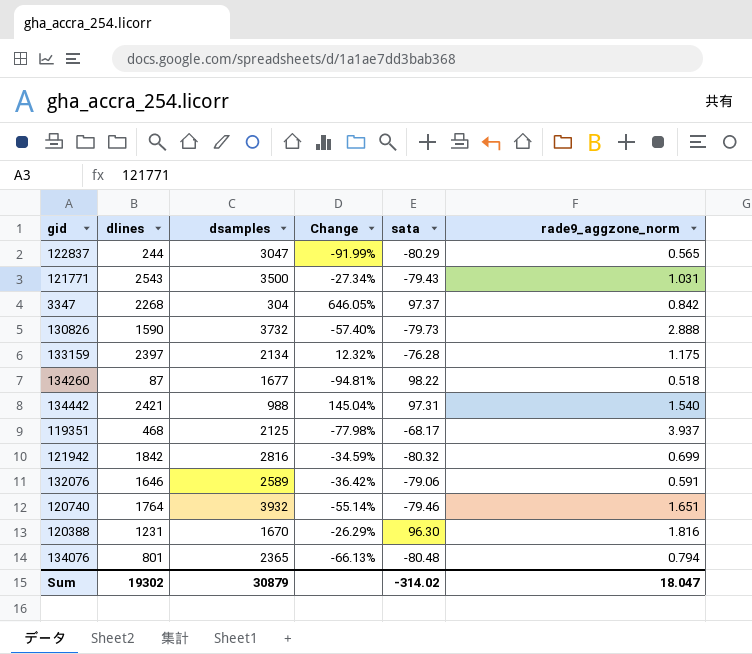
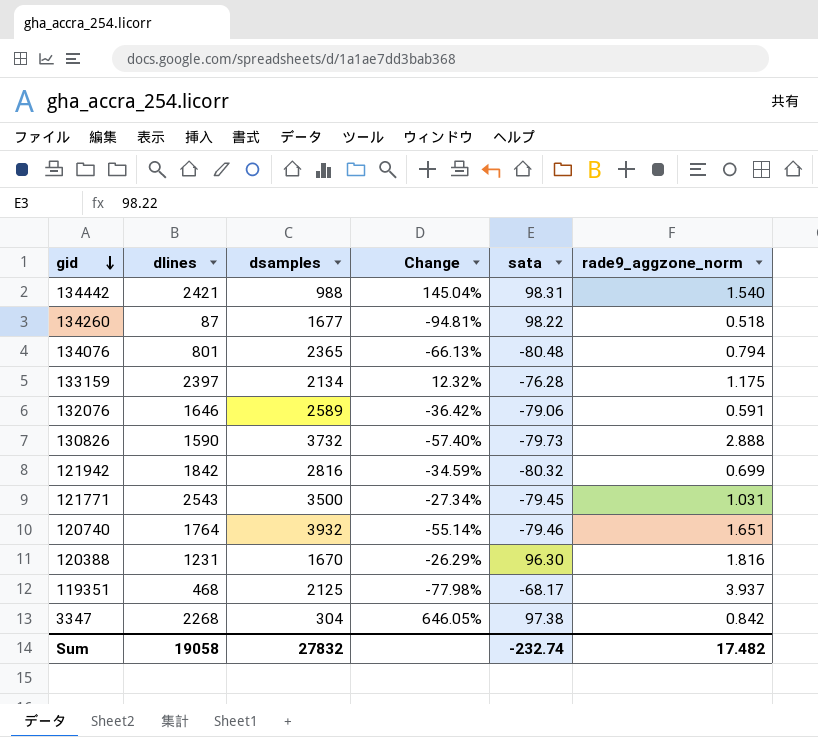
row order: none -> gid descending
row 122837: 244 | 3047 | -91.99% | -80.29 | 0.565 -> none
134442 | sata: 97.31 -> 98.31
121771 | sata: -79.43 -> -79.45
3347 | sata: 97.37 -> 97.38
Sum | dlines: 19302 -> 19058
Sum | dsamples: 30879 -> 27832
Sum | sata: -314.02 -> -232.74
Sum | rade9_aggzone_norm: 18.047 -> 17.482

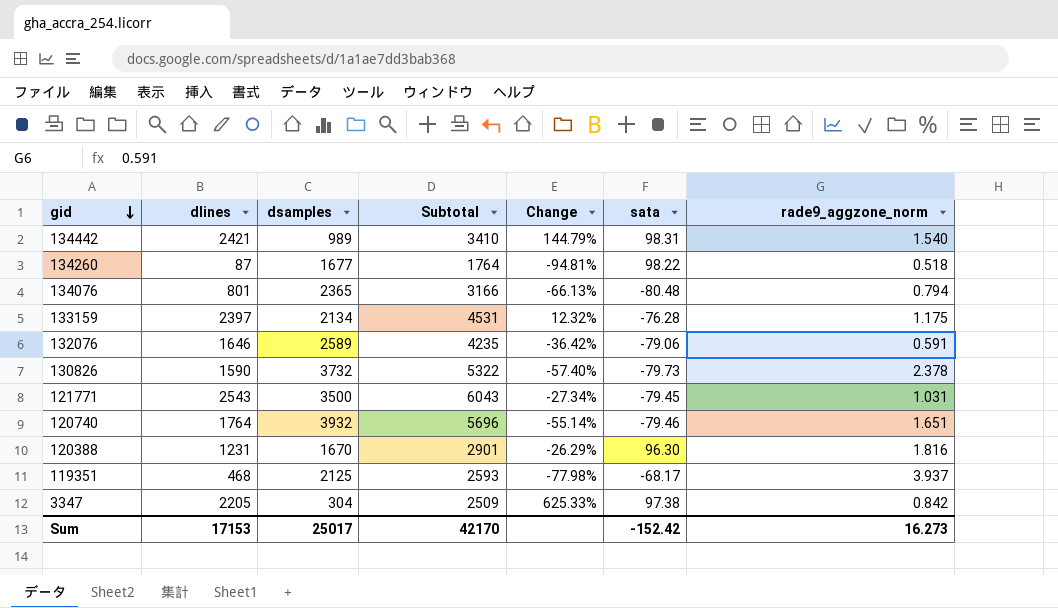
column Subtotal | formula: none -> [dlines] + [dsamples]
row 121942: 1842 | 2816 | -34.59% | -80.32 | 0.699 -> none
134442 | dsamples: 988 -> 989
134442 | Change: 145.04% -> 144.79%
130826 | rade9_aggzone_norm: 2.888 -> 2.378
3347 | dlines: 2268 -> 2205
3347 | Change: 646.05% -> 625.33%
Sum | dlines: 19058 -> 17153
Sum | dsamples: 27832 -> 25017
Sum | sata: -232.74 -> -152.42
Sum | rade9_aggzone_norm: 17.482 -> 16.273

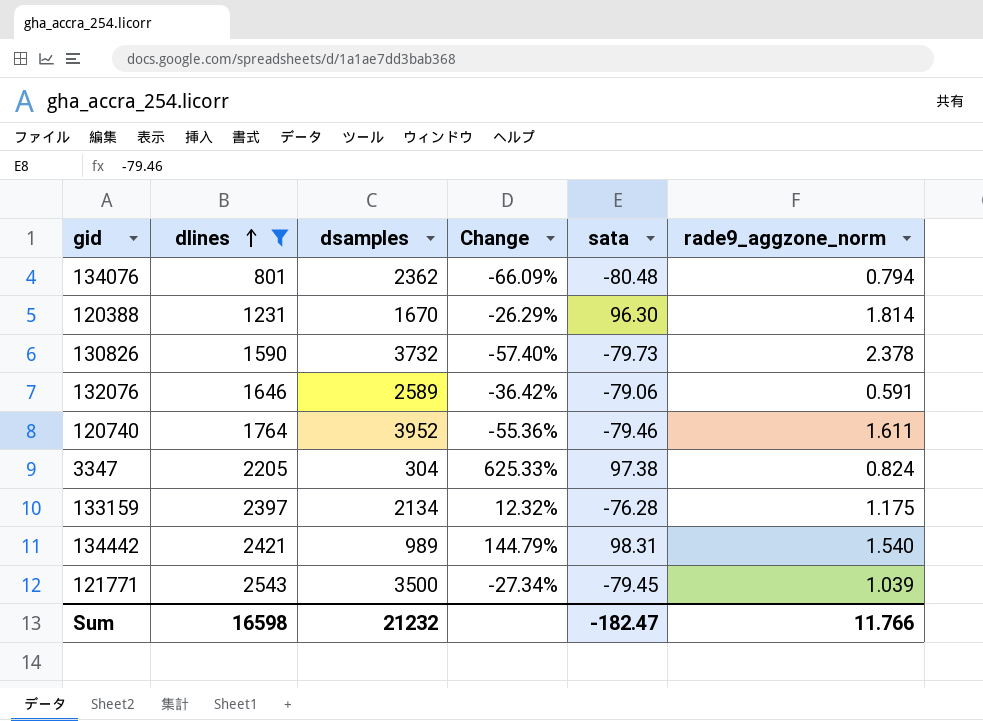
filter: none -> dlines >= 801
row order: gid descending -> dlines ascending
column Subtotal | formula: [dlines] + [dsamples] -> none
134076 | dsamples: 2365 -> 2362
134076 | Change: -66.13% -> -66.09%
120388 | rade9_aggzone_norm: 1.816 -> 1.814
120740 | dsamples: 3932 -> 3952
120740 | Change: -55.14% -> -55.36%
120740 | rade9_aggzone_norm: 1.651 -> 1.611
3347 | rade9_aggzone_norm: 0.842 -> 0.824
121771 | rade9_aggzone_norm: 1.031 -> 1.039
Sum | dlines: 17153 -> 16598
Sum | dsamples: 25017 -> 21232
Sum | sata: -152.42 -> -182.47
Sum | rade9_aggzone_norm: 16.273 -> 11.766

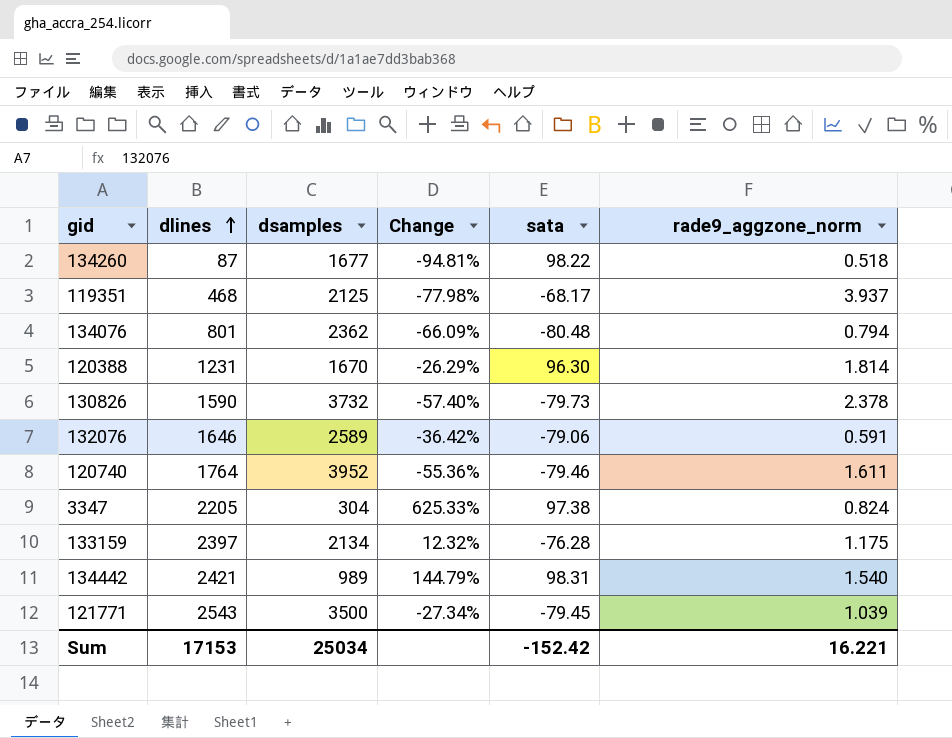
filter: dlines >= 801 -> none
Sum | dlines: 16598 -> 17153
Sum | dsamples: 21232 -> 25034
Sum | sata: -182.47 -> -152.42
Sum | rade9_aggzone_norm: 11.766 -> 16.221

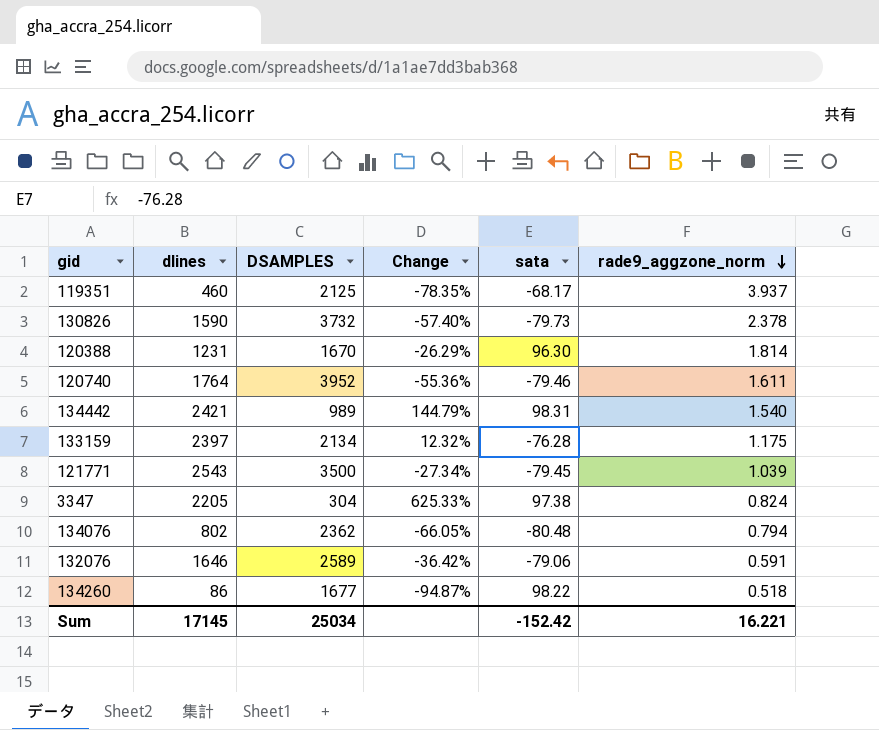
row order: dlines ascending -> rade9_aggzone_norm descending
column name: dsamples -> DSAMPLES
119351 | dlines: 468 -> 460
119351 | Change: -77.98% -> -78.35%
134076 | dlines: 801 -> 802
134076 | Change: -66.09% -> -66.05%
134260 | dlines: 87 -> 86
134260 | Change: -94.81% -> -94.87%
Sum | dlines: 17153 -> 17145

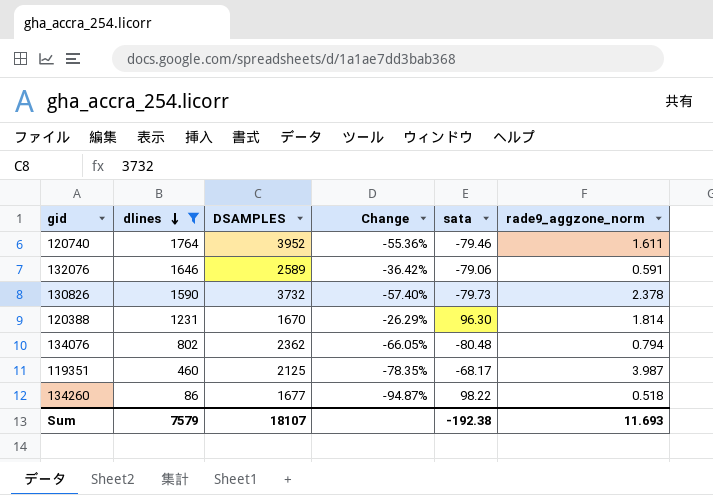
filter: none -> dlines <= 1764
row order: rade9_aggzone_norm descending -> dlines descending
119351 | rade9_aggzone_norm: 3.937 -> 3.987
Sum | dlines: 17145 -> 7579
Sum | DSAMPLES: 25034 -> 18107
Sum | sata: -152.42 -> -192.38
Sum | rade9_aggzone_norm: 16.221 -> 11.693

